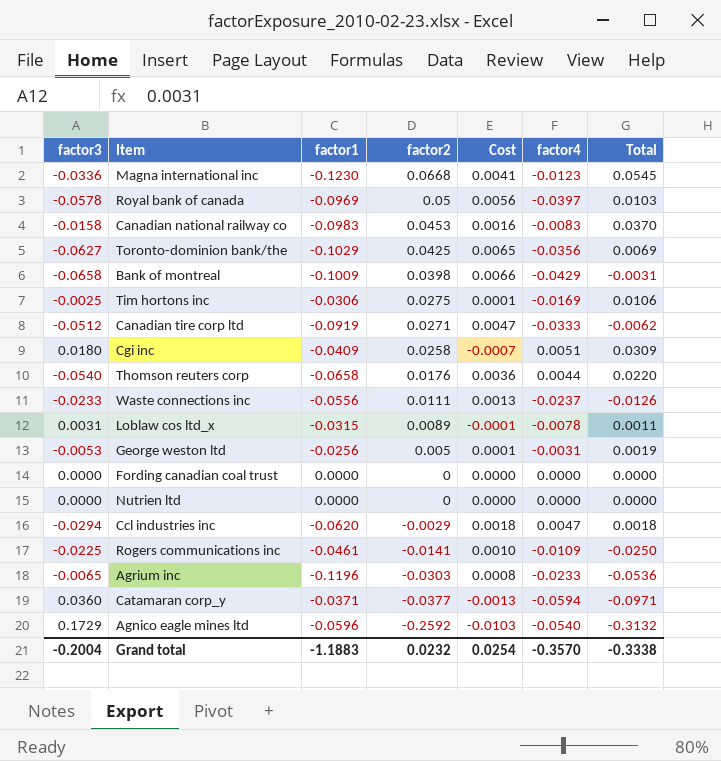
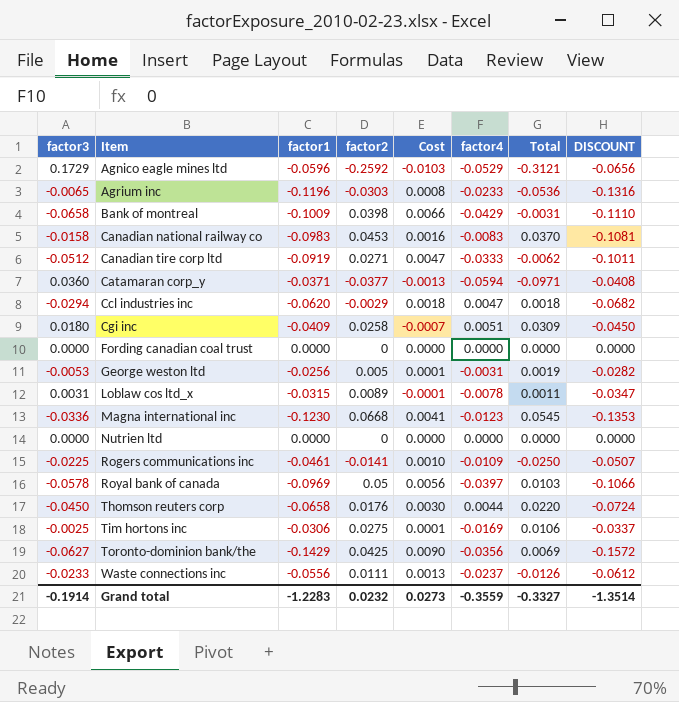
row order: factor2 descending -> Item ascending
column DISCOUNT | formula: none -> [factor1] * 1.1
Agnico eagle mines ltd | factor4: -0.0540 -> -0.0529
Agnico eagle mines ltd | Total: -0.3132 -> -0.3121
Thomson reuters corp | factor3: -0.0540 -> -0.0450
Thomson reuters corp | Cost: 0.0036 -> 0.0030
Toronto-dominion bank/the | factor1: -0.1029 -> -0.1429
Toronto-dominion bank/the | Cost: 0.0065 -> 0.0090
Grand total | factor3: -0.2004 -> -0.1914
Grand total | factor1: -1.1883 -> -1.2283
Grand total | Cost: 0.0254 -> 0.0273
Grand total | factor4: -0.3570 -> -0.3559
Grand total | Total: -0.3338 -> -0.3327

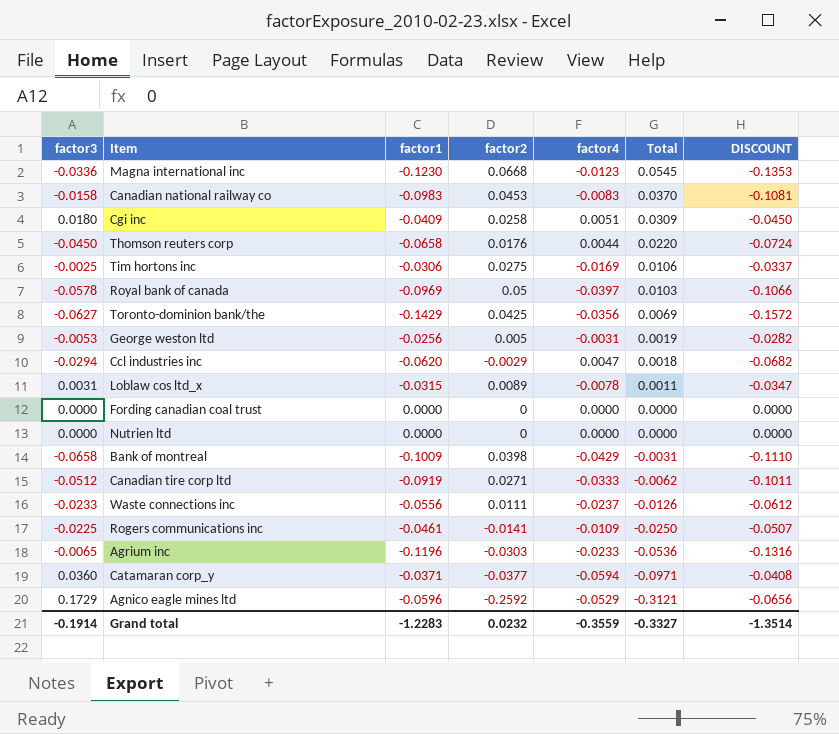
row order: Item ascending -> Total descending
column Cost | formula: [factor3] * [factor1] -> none

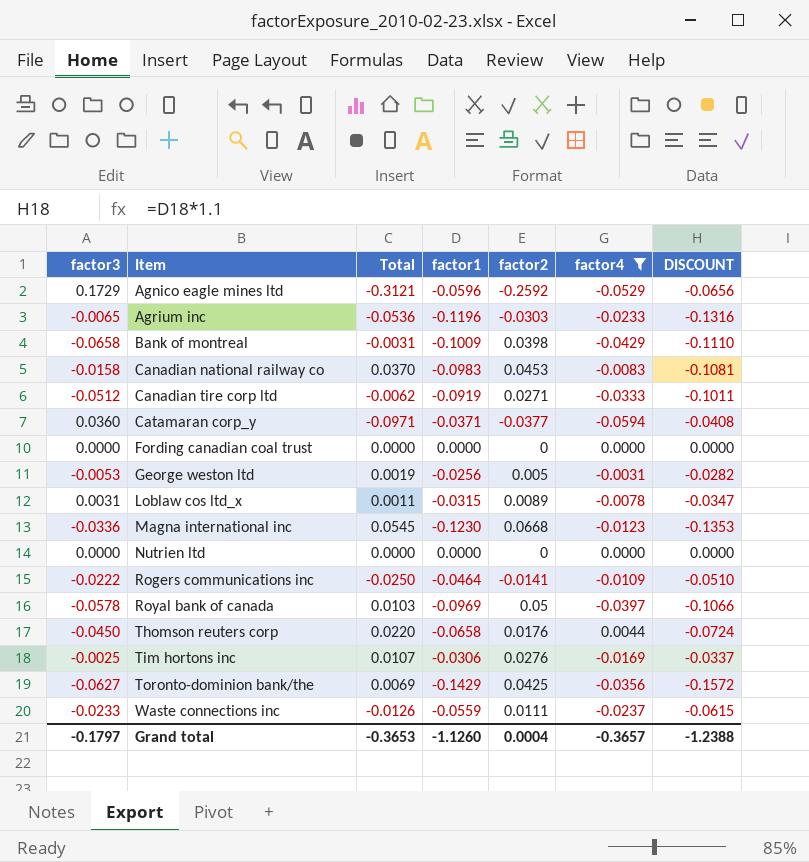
filter: none -> factor4 <= 0.0044
row order: Total descending -> Item ascending
column Total | position: 6 -> 3
Rogers communications inc | factor3: -0.0225 -> -0.0222
Rogers communications inc | factor1: -0.0461 -> -0.0464
Rogers communications inc | DISCOUNT: -0.0507 -> -0.0510
Tim hortons inc | Total: 0.0106 -> 0.0107
Tim hortons inc | factor2: 0.0275 -> 0.0276
Waste connections inc | factor1: -0.0556 -> -0.0559
Waste connections inc | DISCOUNT: -0.0612 -> -0.0615
Grand total | factor3: -0.1914 -> -0.1797
Grand total | Total: -0.3327 -> -0.3653
Grand total | factor1: -1.2283 -> -1.1260
Grand total | factor2: 0.0232 -> 0.0004
Grand total | factor4: -0.3559 -> -0.3657
Grand total | DISCOUNT: -1.3514 -> -1.2388

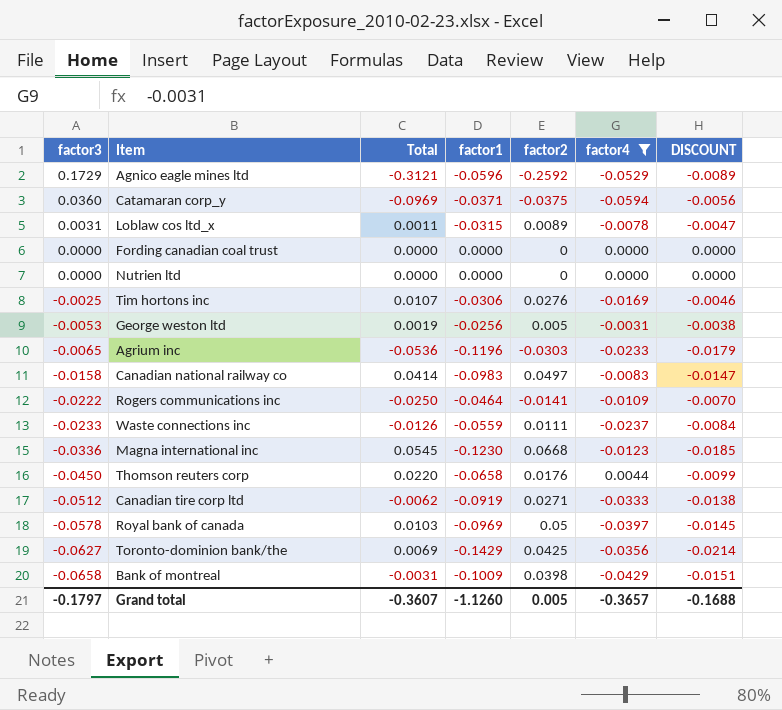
row order: Item ascending -> factor3 descending
column DISCOUNT | formula: [factor1] * 1.1 -> [factor1] * 0.15
Catamaran corp_y | Total: -0.0971 -> -0.0969
Catamaran corp_y | factor2: -0.0377 -> -0.0375
Canadian national railway co | Total: 0.0370 -> 0.0414
Canadian national railway co | factor2: 0.0453 -> 0.0497
Grand total | Total: -0.3653 -> -0.3607
Grand total | factor2: 0.0004 -> 0.005
Grand total | DISCOUNT: -1.2388 -> -0.1688

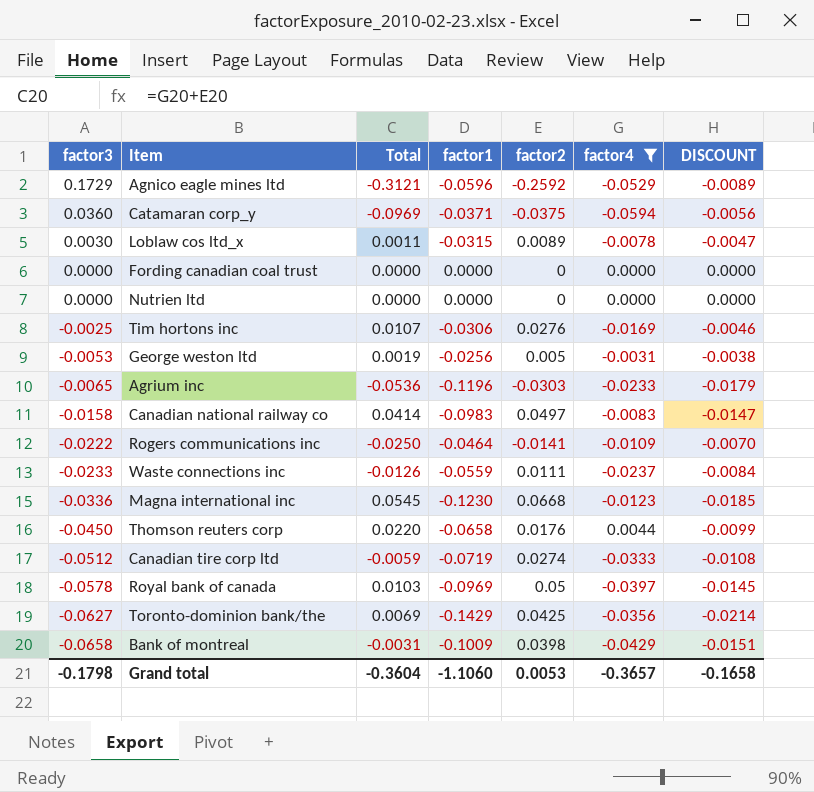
Loblaw cos ltd_x | factor3: 0.0031 -> 0.0030
Canadian tire corp ltd | Total: -0.0062 -> -0.0059
Canadian tire corp ltd | factor1: -0.0919 -> -0.0719
Canadian tire corp ltd | factor2: 0.0271 -> 0.0274
Canadian tire corp ltd | DISCOUNT: -0.0138 -> -0.0108
Grand total | factor3: -0.1797 -> -0.1798
Grand total | Total: -0.3607 -> -0.3604
Grand total | factor1: -1.1260 -> -1.1060
Grand total | factor2: 0.005 -> 0.0053
Grand total | DISCOUNT: -0.1688 -> -0.1658

